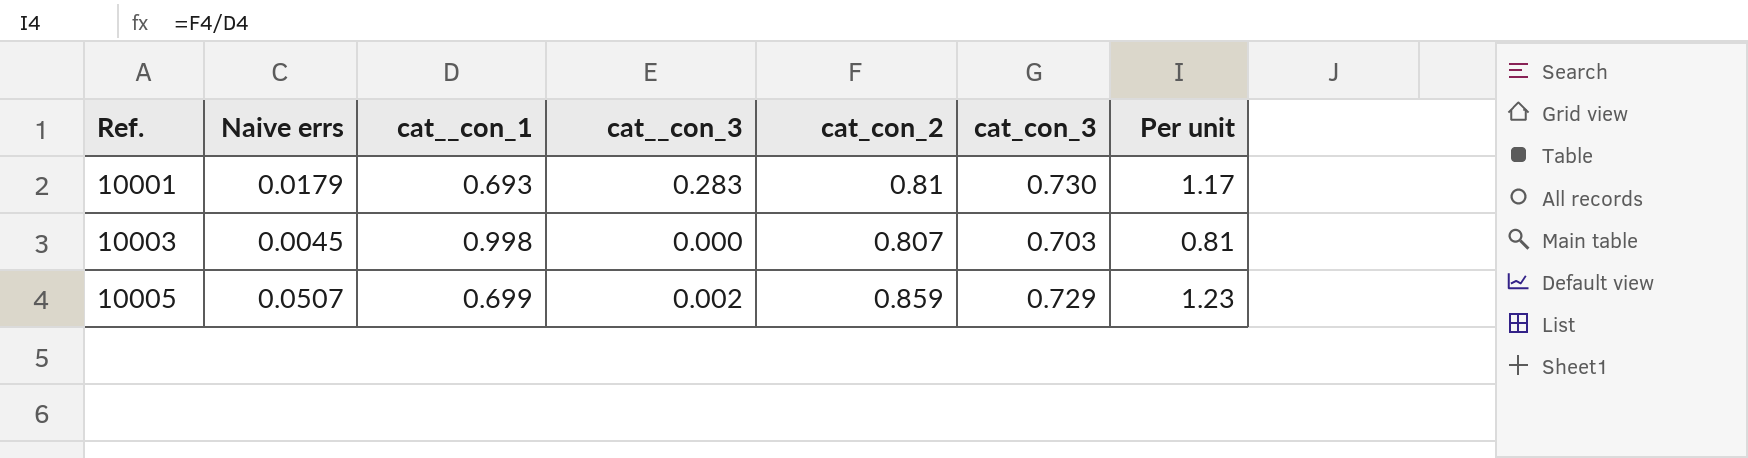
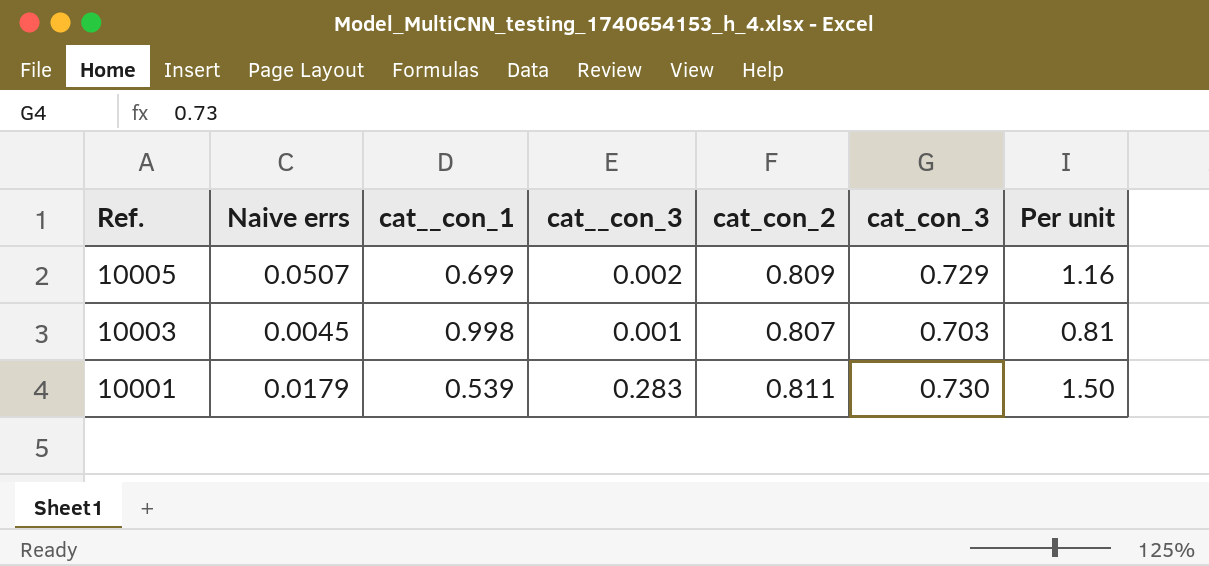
row order: Ref. ascending -> Ref. descending
10005 | cat_con_2: 0.859 -> 0.809
10005 | Per unit: 1.23 -> 1.16
10003 | cat__con_3: 0.000 -> 0.001
10001 | cat__con_1: 0.693 -> 0.539
10001 | cat_con_2: 0.81 -> 0.811
10001 | Per unit: 1.17 -> 1.50

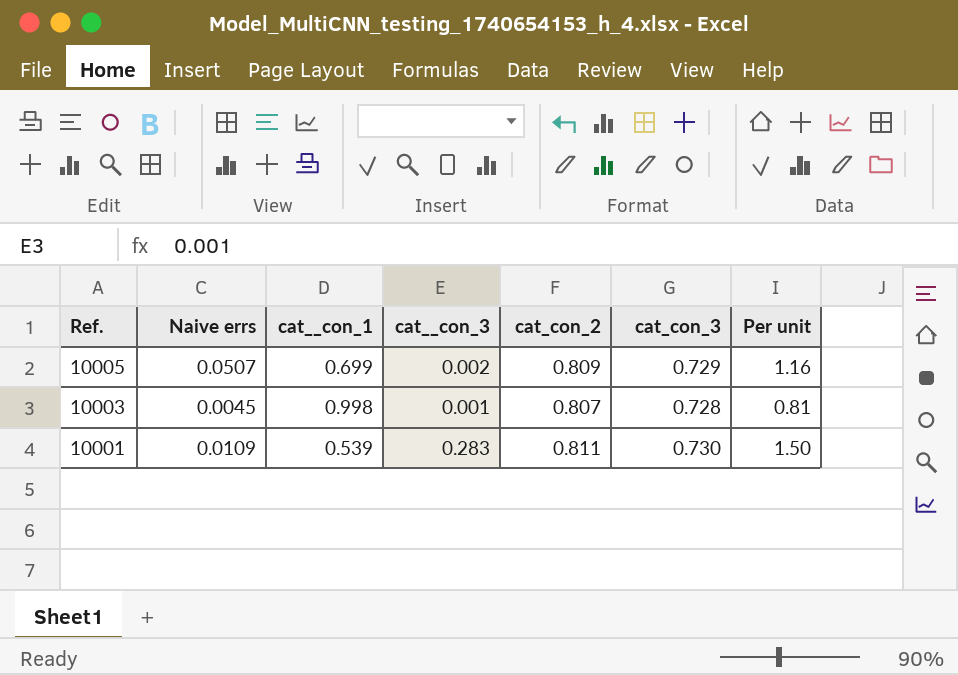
10003 | cat_con_3: 0.703 -> 0.728
10001 | Naive errs: 0.0179 -> 0.0109

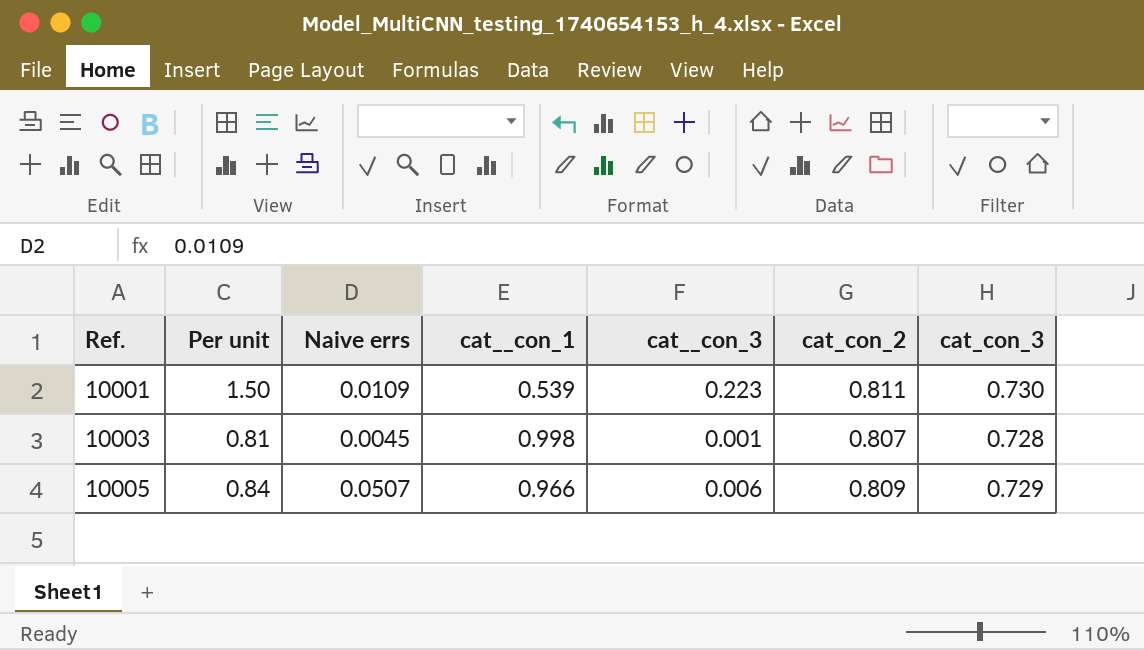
row order: Ref. descending -> Ref. ascending
column Per unit | position: 7 -> 2
10001 | cat__con_3: 0.283 -> 0.223
10005 | Per unit: 1.16 -> 0.84
10005 | cat__con_1: 0.699 -> 0.966
10005 | cat__con_3: 0.002 -> 0.006

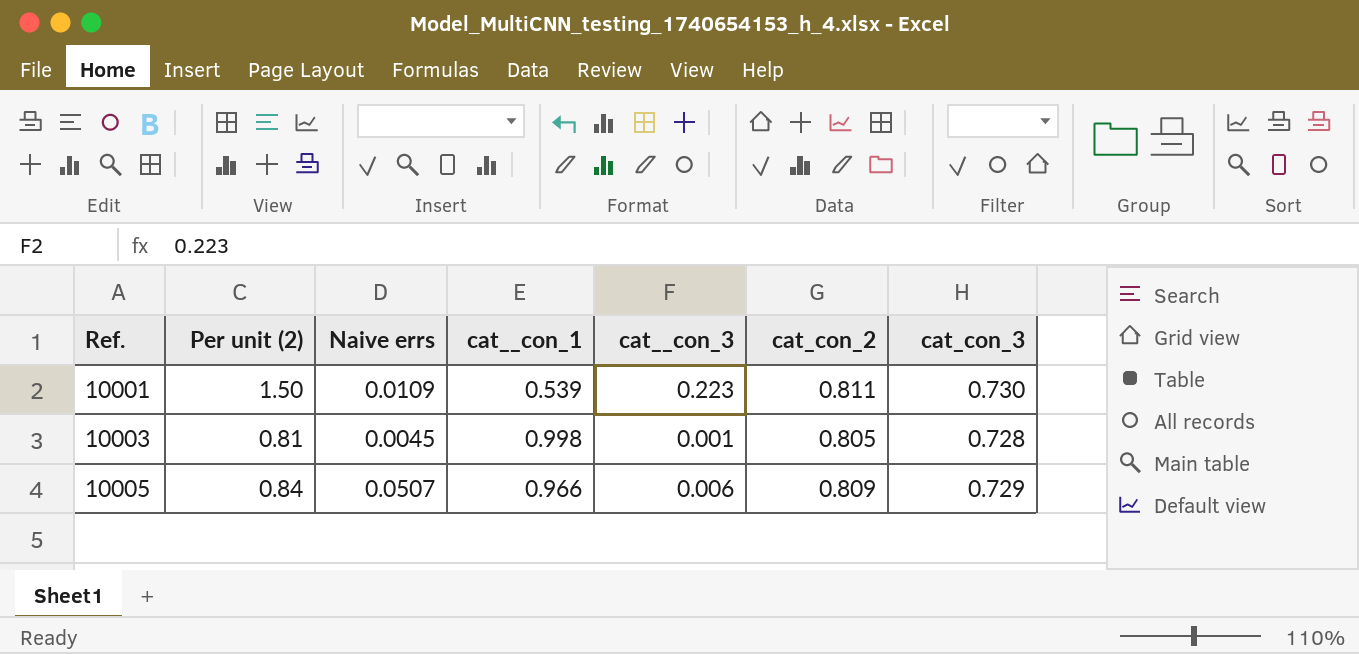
column name: Per unit -> Per unit (2)
10003 | cat_con_2: 0.807 -> 0.805

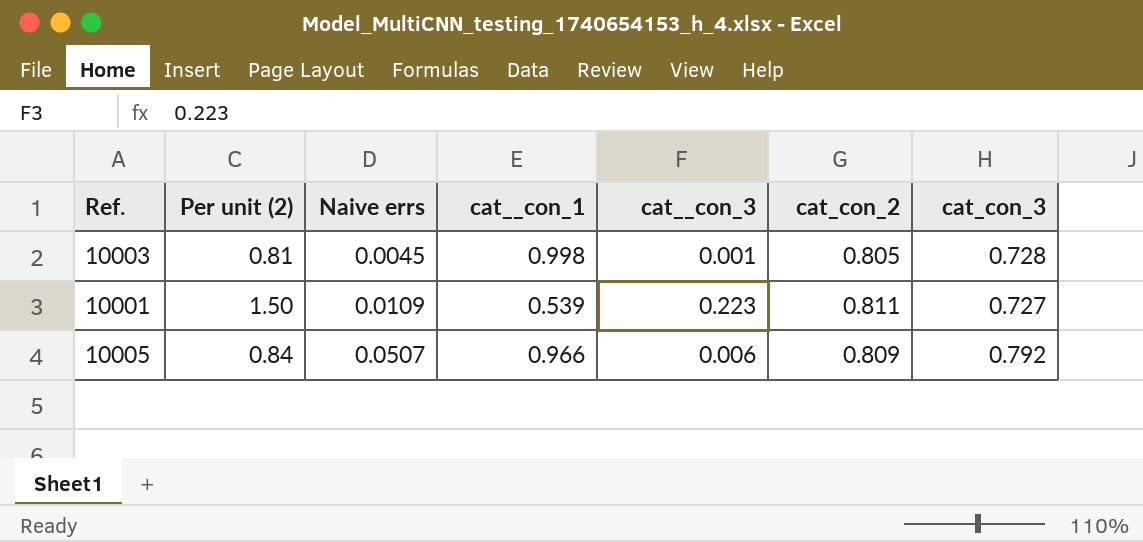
row order: Ref. ascending -> Naive errs ascending
10001 | cat_con_3: 0.730 -> 0.727
10005 | cat_con_3: 0.729 -> 0.792

